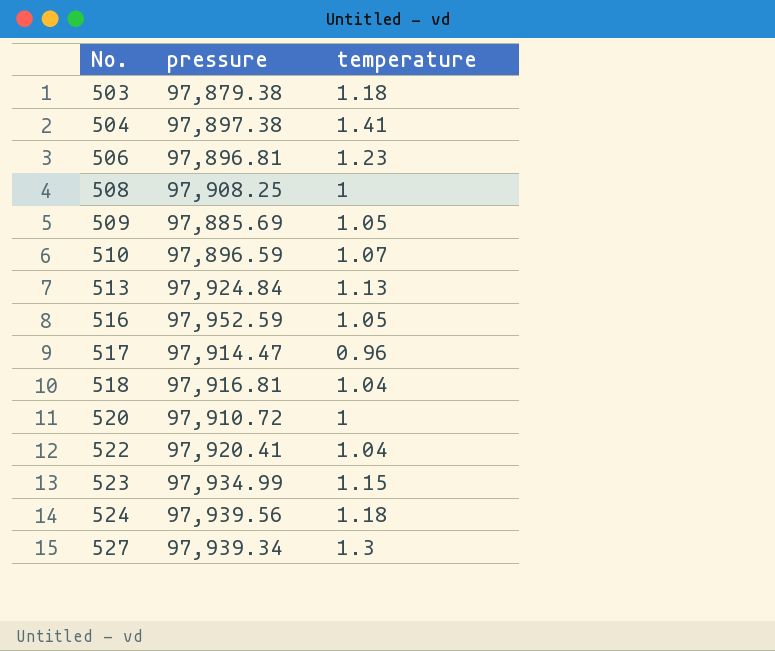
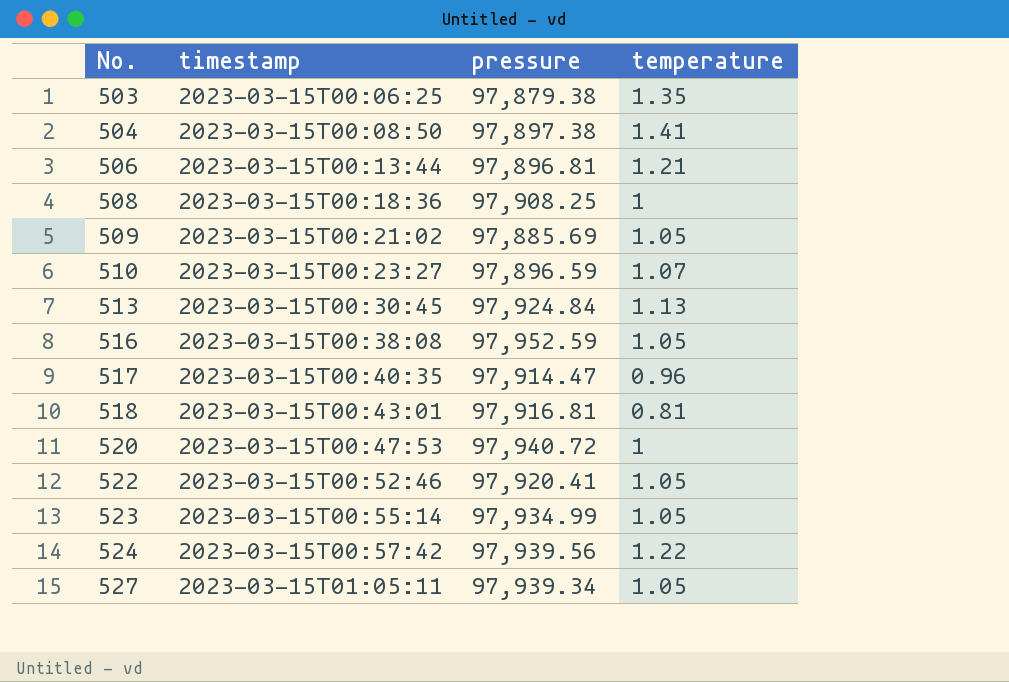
column timestamp | position: none -> 2
503 | temperature: 1.18 -> 1.35
506 | temperature: 1.23 -> 1.21
518 | temperature: 1.04 -> 0.81
520 | pressure: 97,910.72 -> 97,940.72
522 | temperature: 1.04 -> 1.05
523 | temperature: 1.15 -> 1.05
524 | temperature: 1.18 -> 1.22
527 | temperature: 1.3 -> 1.05

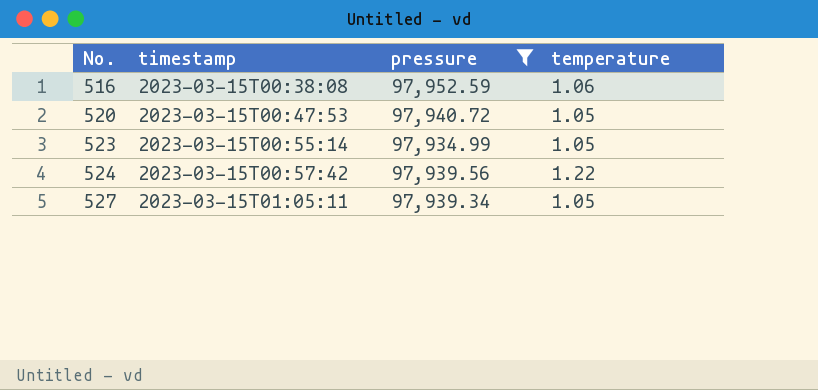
filter: none -> pressure >= 97,934.99
516 | temperature: 1.05 -> 1.06
520 | temperature: 1 -> 1.05

